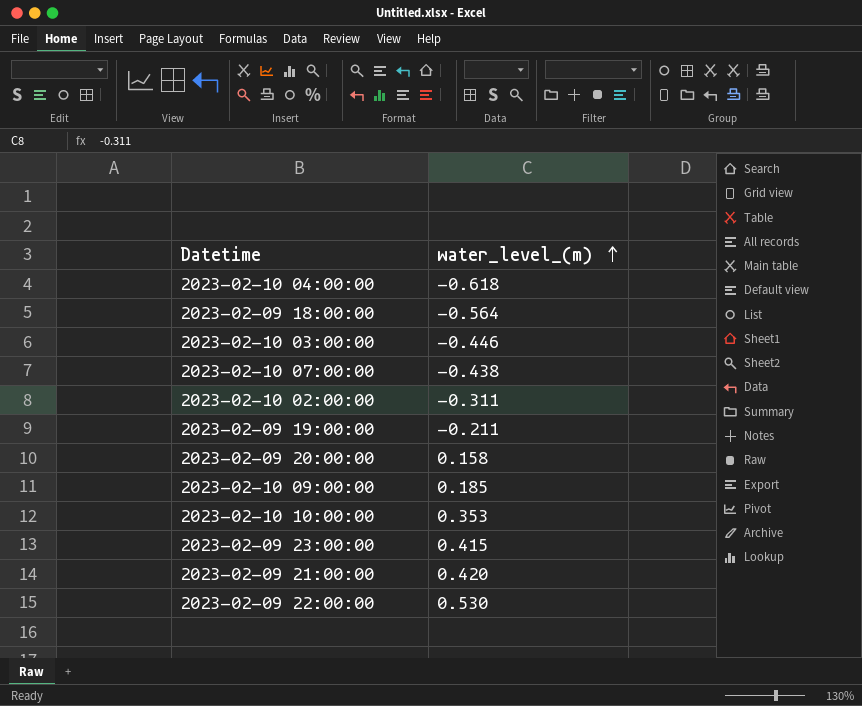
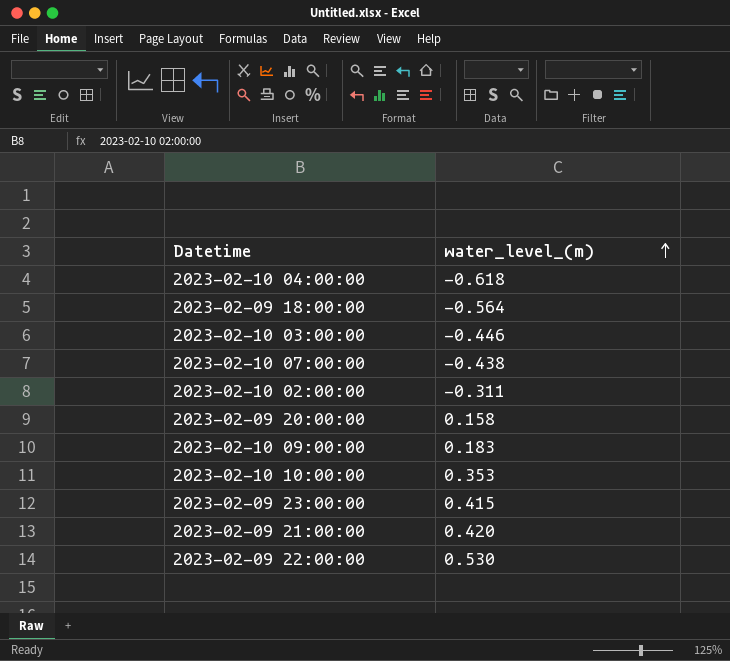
row 2023-02-09 19:00:00: -0.211 -> none
2023-02-10 09:00:00 | water_level_(m): 0.185 -> 0.183

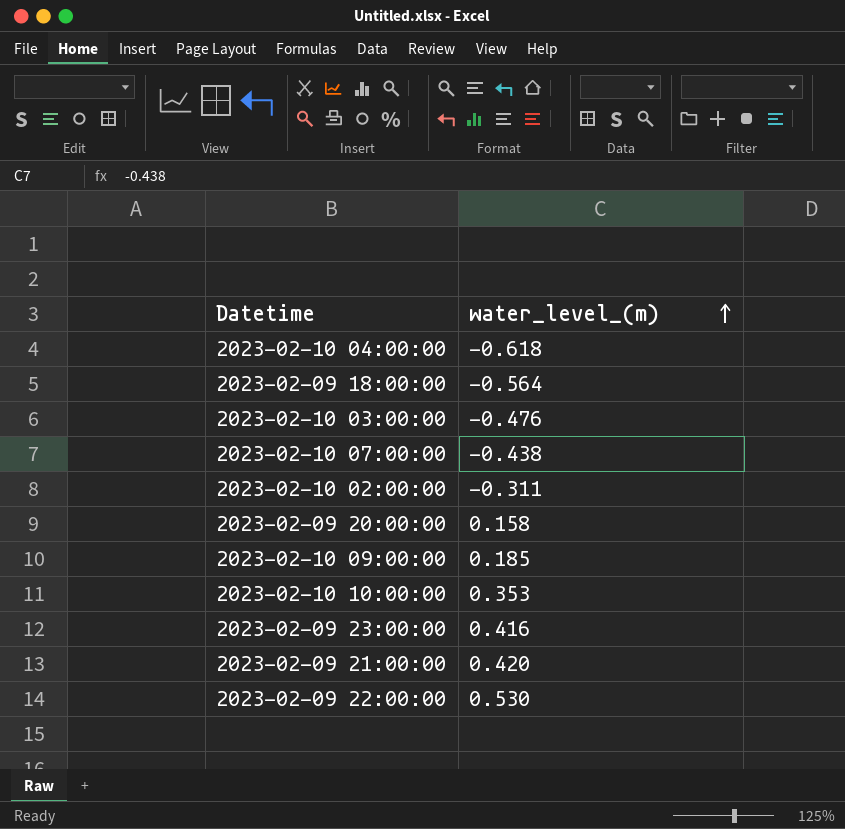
2023-02-10 03:00:00 | water_level_(m): -0.446 -> -0.476
2023-02-10 09:00:00 | water_level_(m): 0.183 -> 0.185
2023-02-09 23:00:00 | water_level_(m): 0.415 -> 0.416

